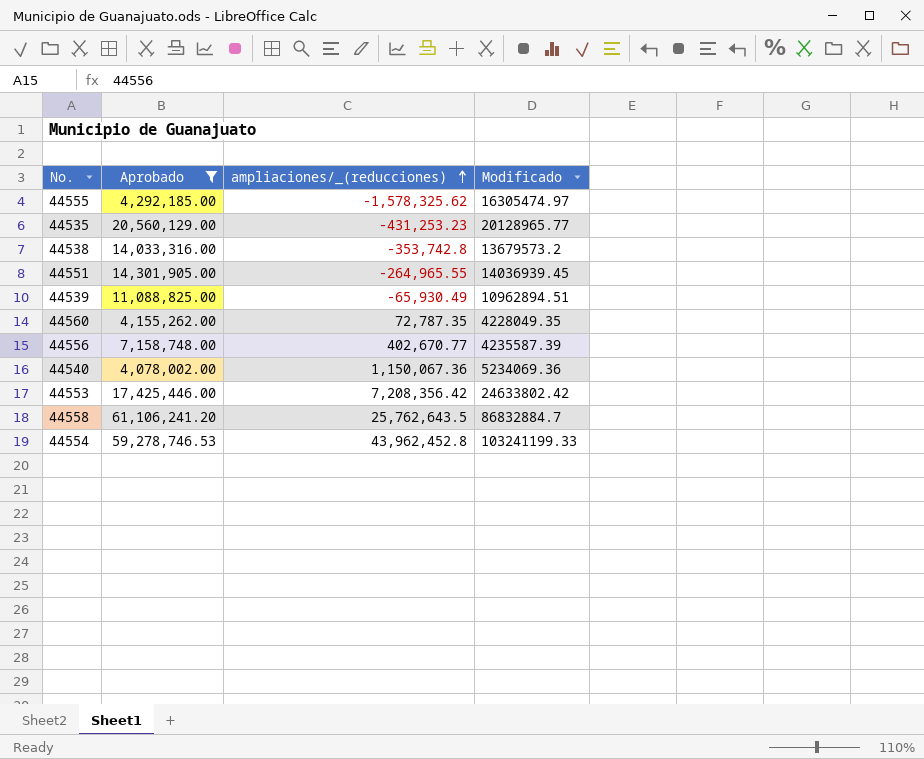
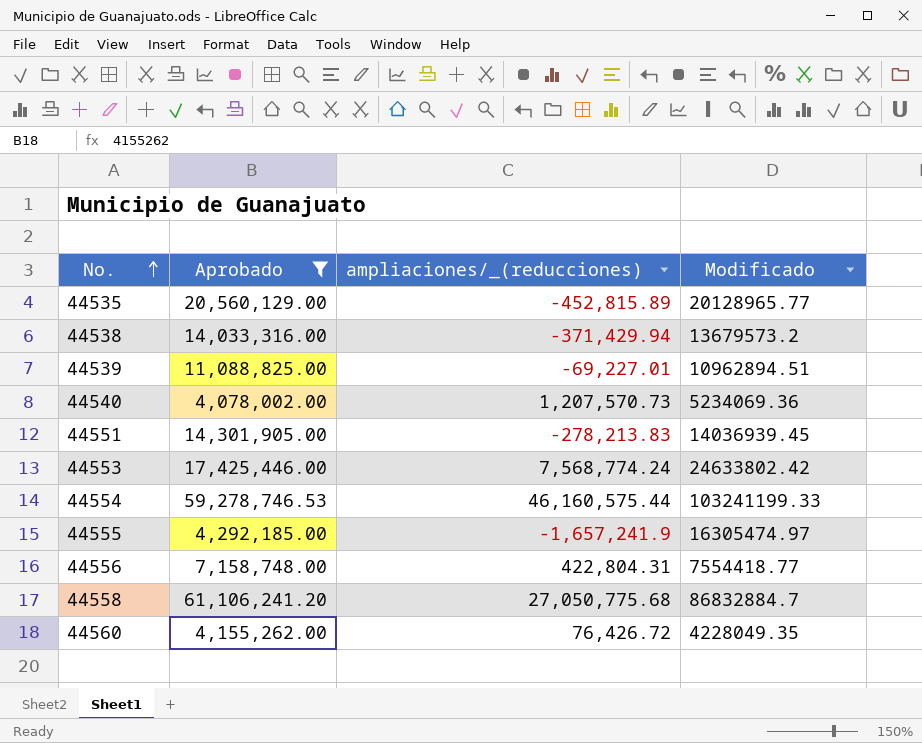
row order: ampliaciones/_(reducciones) ascending -> No. ascending
44535 | ampliaciones/_(reducciones): -431,253.23 -> -452,815.89
44538 | ampliaciones/_(reducciones): -353,742.8 -> -371,429.94
44539 | ampliaciones/_(reducciones): -65,930.49 -> -69,227.01
44540 | ampliaciones/_(reducciones): 1,150,067.36 -> 1,207,570.73
44551 | ampliaciones/_(reducciones): -264,965.55 -> -278,213.83
44553 | ampliaciones/_(reducciones): 7,208,356.42 -> 7,568,774.24
44554 | ampliaciones/_(reducciones): 43,962,452.8 -> 46,160,575.44
44555 | ampliaciones/_(reducciones): -1,578,325.62 -> -1,657,241.9
44556 | ampliaciones/_(reducciones): 402,670.77 -> 422,804.31
44556 | Modificado: 4235587.39 -> 7554418.77
44558 | ampliaciones/_(reducciones): 25,762,643.5 -> 27,050,775.68
44560 | ampliaciones/_(reducciones): 72,787.35 -> 76,426.72

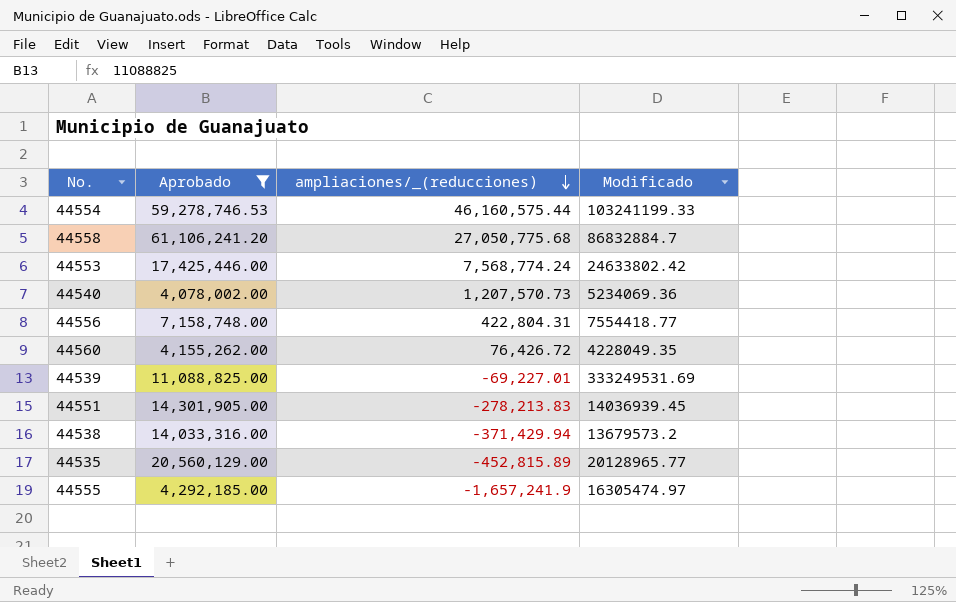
row order: No. ascending -> ampliaciones/_(reducciones) descending
44539 | Modificado: 10962894.51 -> 333249531.69

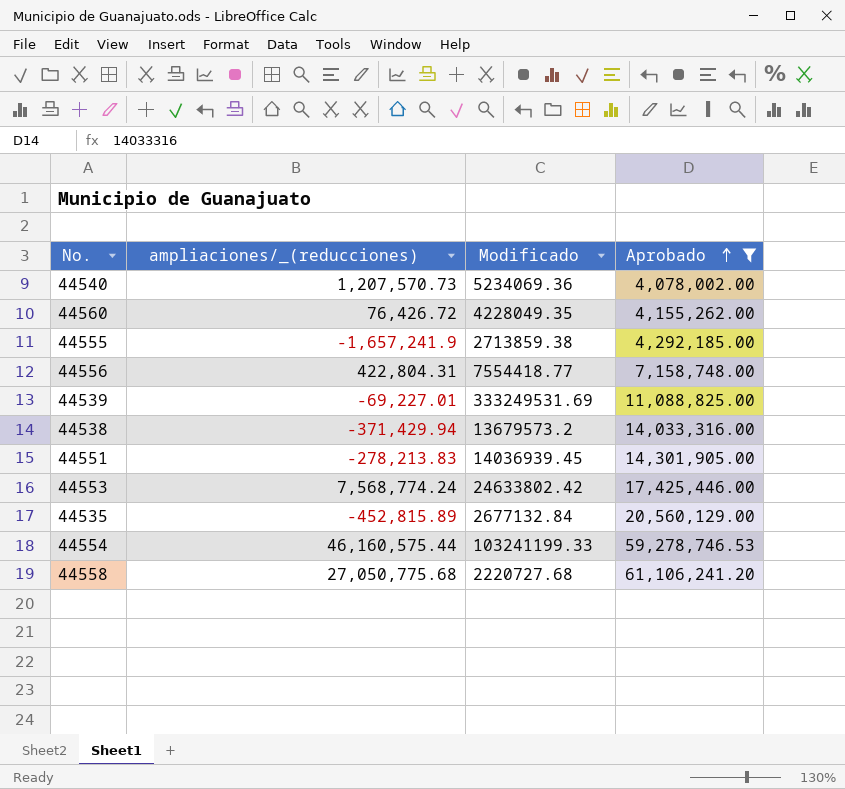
row order: ampliaciones/_(reducciones) descending -> Aprobado ascending
column Aprobado | position: 2 -> 4
44555 | Modificado: 16305474.97 -> 2713859.38
44535 | Modificado: 20128965.77 -> 2677132.84
44558 | Modificado: 86832884.7 -> 2220727.68

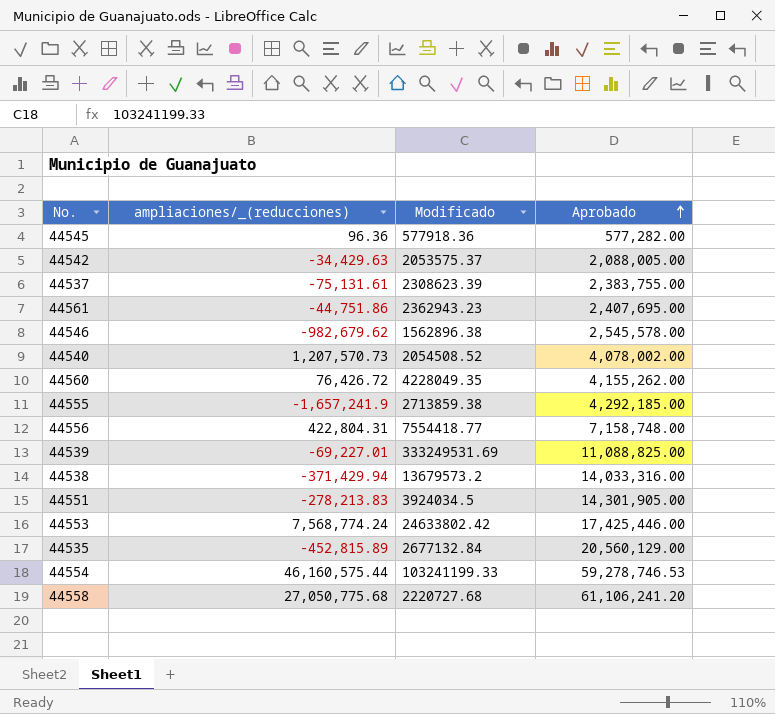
filter: Aprobado >= 4,078,002.00 -> none
44540 | Modificado: 5234069.36 -> 2054508.52
44551 | Modificado: 14036939.45 -> 3924034.5

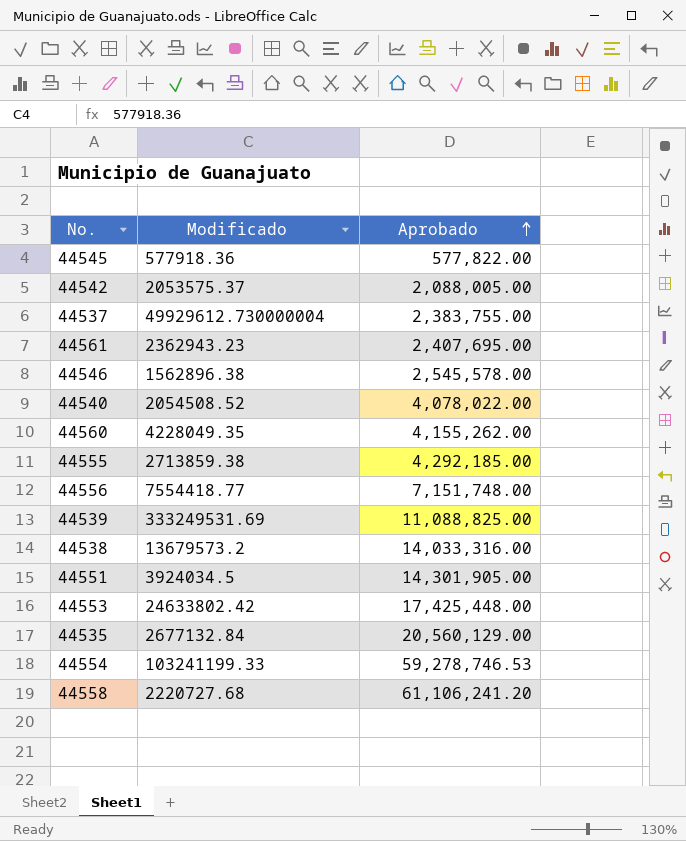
column ampliaciones/_(reducciones) | position: 2 -> none
44545 | Aprobado: 577,282.00 -> 577,822.00
44537 | Modificado: 2308623.39 -> 49929612.730000004
44540 | Aprobado: 4,078,002.00 -> 4,078,022.00
44556 | Aprobado: 7,158,748.00 -> 7,151,748.00
44553 | Aprobado: 17,425,446.00 -> 17,425,448.00

